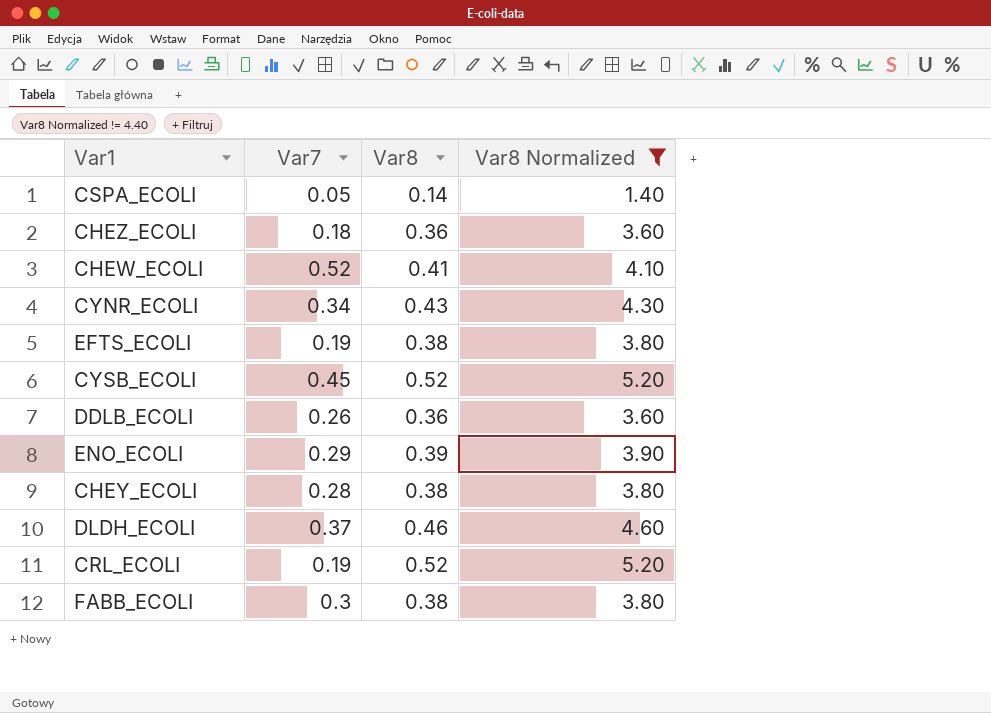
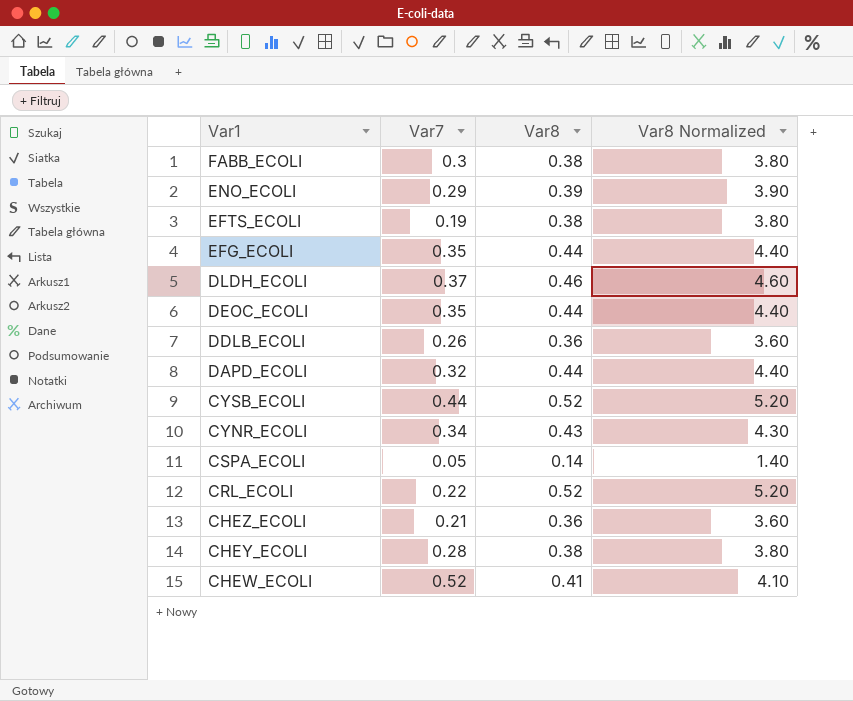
filter: Var8 Normalized != 4.40 -> none
row order: none -> Var1 descending
CYSB_ECOLI | Var7: 0.45 -> 0.44
CRL_ECOLI | Var7: 0.19 -> 0.22
CHEZ_ECOLI | Var7: 0.18 -> 0.21

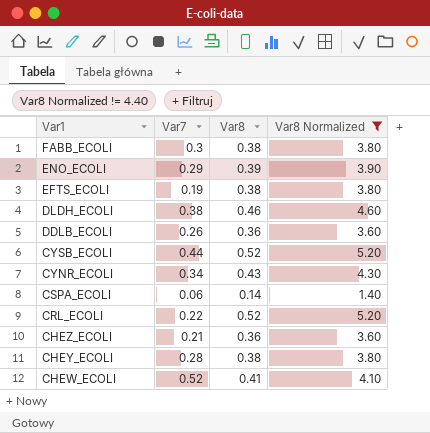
filter: none -> Var8 Normalized != 4.40
DLDH_ECOLI | Var7: 0.37 -> 0.38
CSPA_ECOLI | Var7: 0.05 -> 0.06

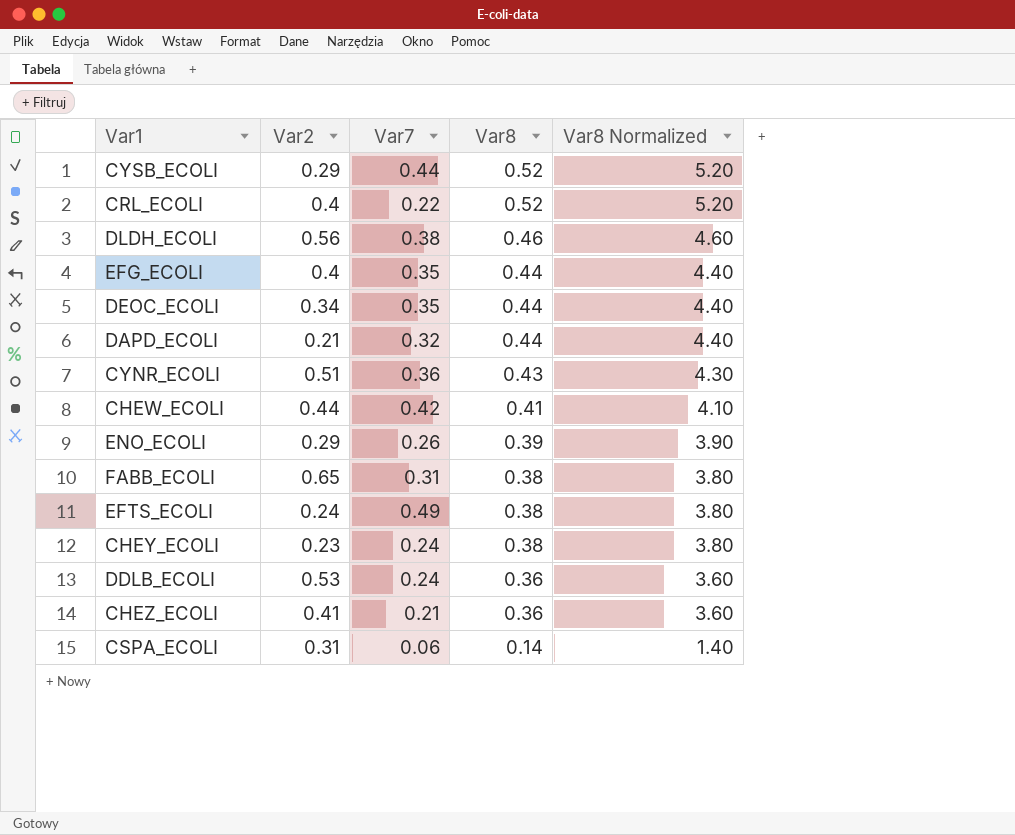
filter: Var8 Normalized != 4.40 -> none
row order: Var1 descending -> Var8 descending
column Var2 | position: none -> 2
CYNR_ECOLI | Var7: 0.34 -> 0.36
CHEW_ECOLI | Var7: 0.52 -> 0.42
ENO_ECOLI | Var7: 0.29 -> 0.26
FABB_ECOLI | Var7: 0.3 -> 0.31
EFTS_ECOLI | Var7: 0.19 -> 0.49
CHEY_ECOLI | Var7: 0.28 -> 0.24
DDLB_ECOLI | Var7: 0.26 -> 0.24

